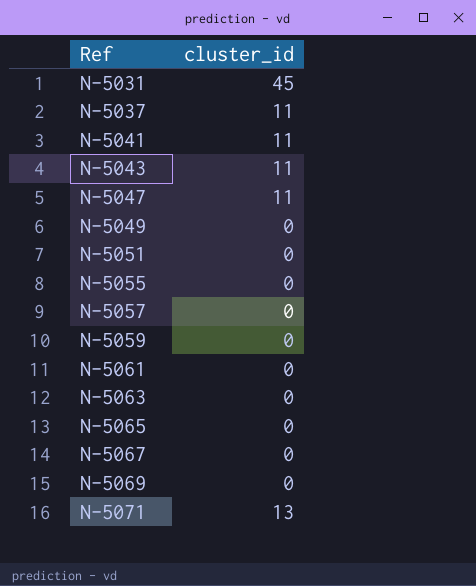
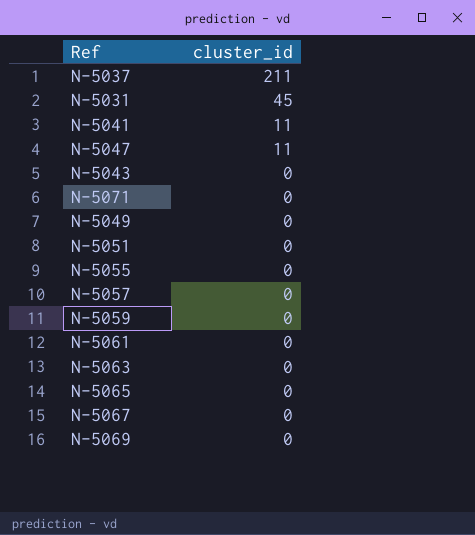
row order: Ref ascending -> cluster_id descending
N-5037 | cluster_id: 11 -> 211
N-5043 | cluster_id: 11 -> 0
N-5071 | cluster_id: 13 -> 0

